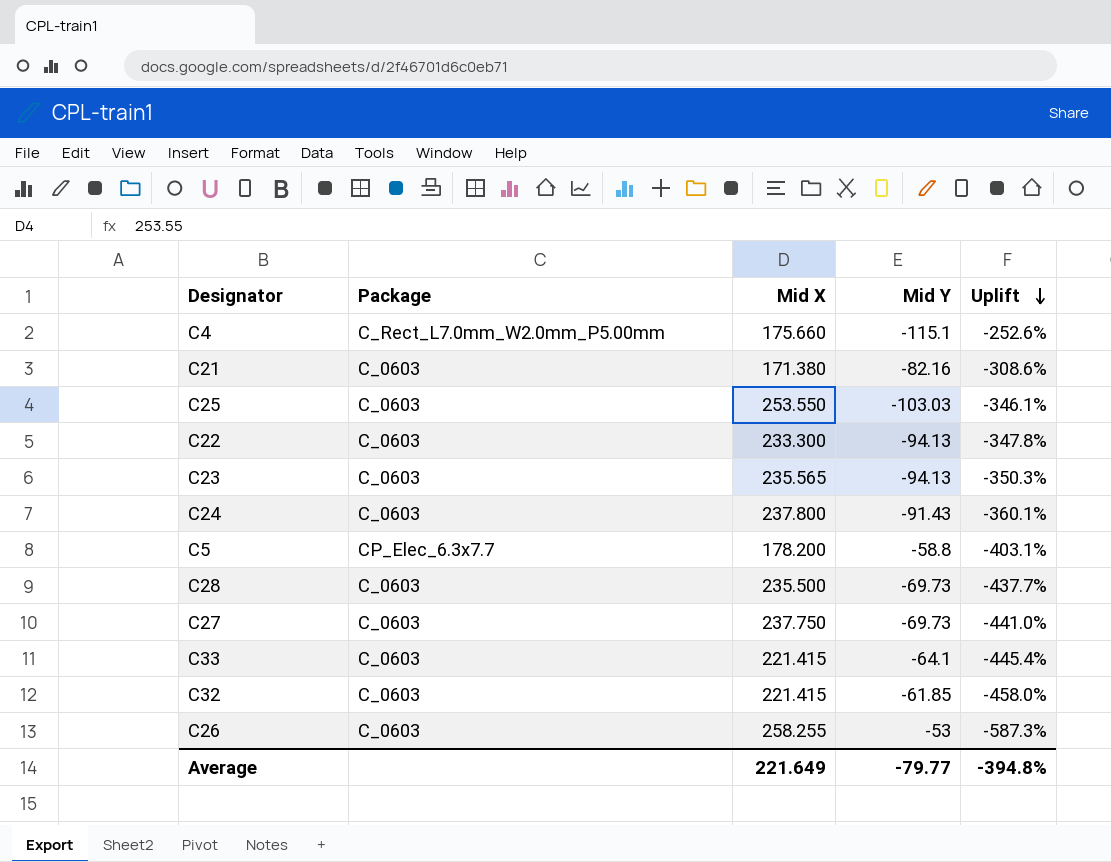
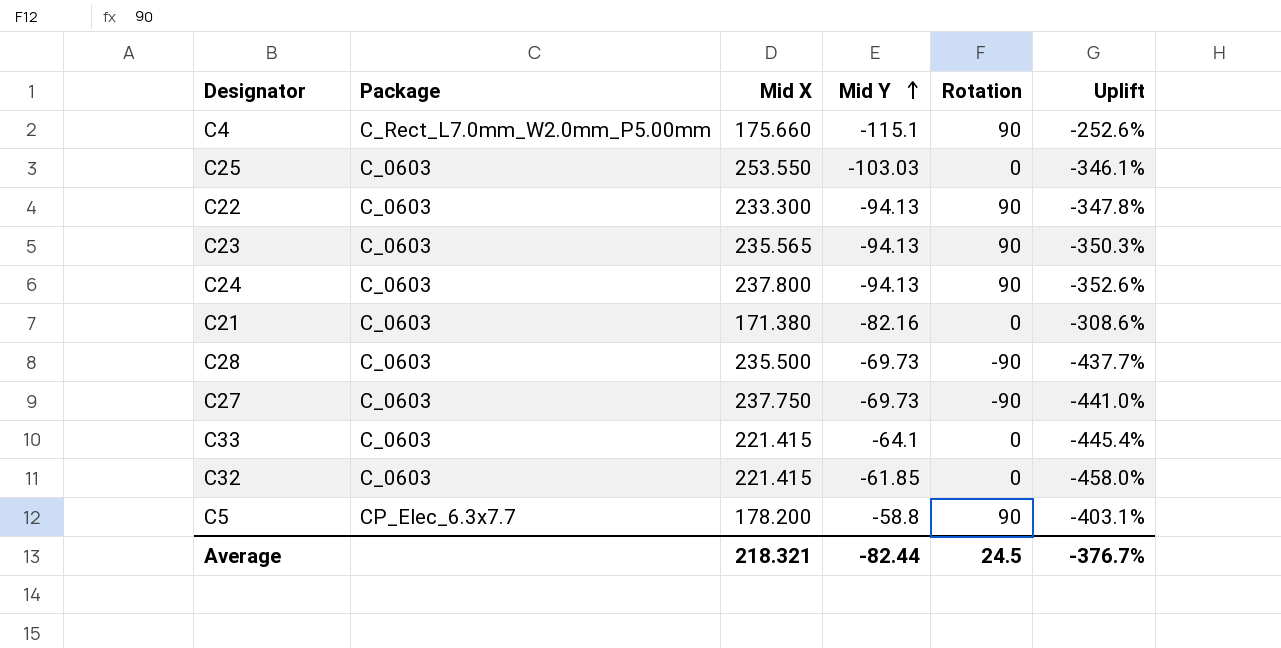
row order: Uplift descending -> Mid Y ascending
column Rotation | position: none -> 5
row C26: C_0603 | 258.255 | -53 | -587.3% -> none
C24 | Mid Y: -91.43 -> -94.13
C24 | Uplift: -360.1% -> -352.6%
Average | Mid X: 221.649 -> 218.321
Average | Mid Y: -79.77 -> -82.44
Average | Uplift: -394.8% -> -376.7%

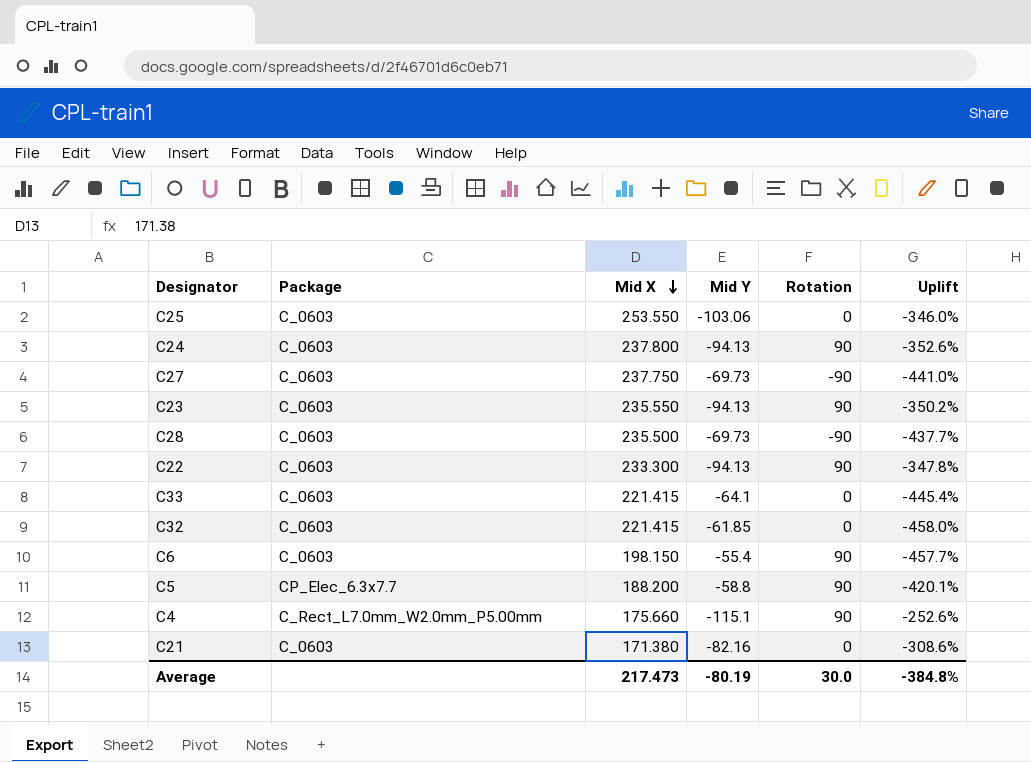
row order: Mid Y ascending -> Mid X descending
C25 | Mid Y: -103.03 -> -103.06
C25 | Uplift: -346.1% -> -346.0%
C23 | Mid X: 235.565 -> 235.550
C23 | Uplift: -350.3% -> -350.2%
row C6: none -> C_0603 | 198.150 | -55.4 | 90 | -457.7%
C5 | Mid X: 178.200 -> 188.200
C5 | Uplift: -403.1% -> -420.1%
Average | Mid X: 218.321 -> 217.473
Average | Mid Y: -82.44 -> -80.19
Average | Rotation: 24.5 -> 30.0
Average | Uplift: -376.7% -> -384.8%

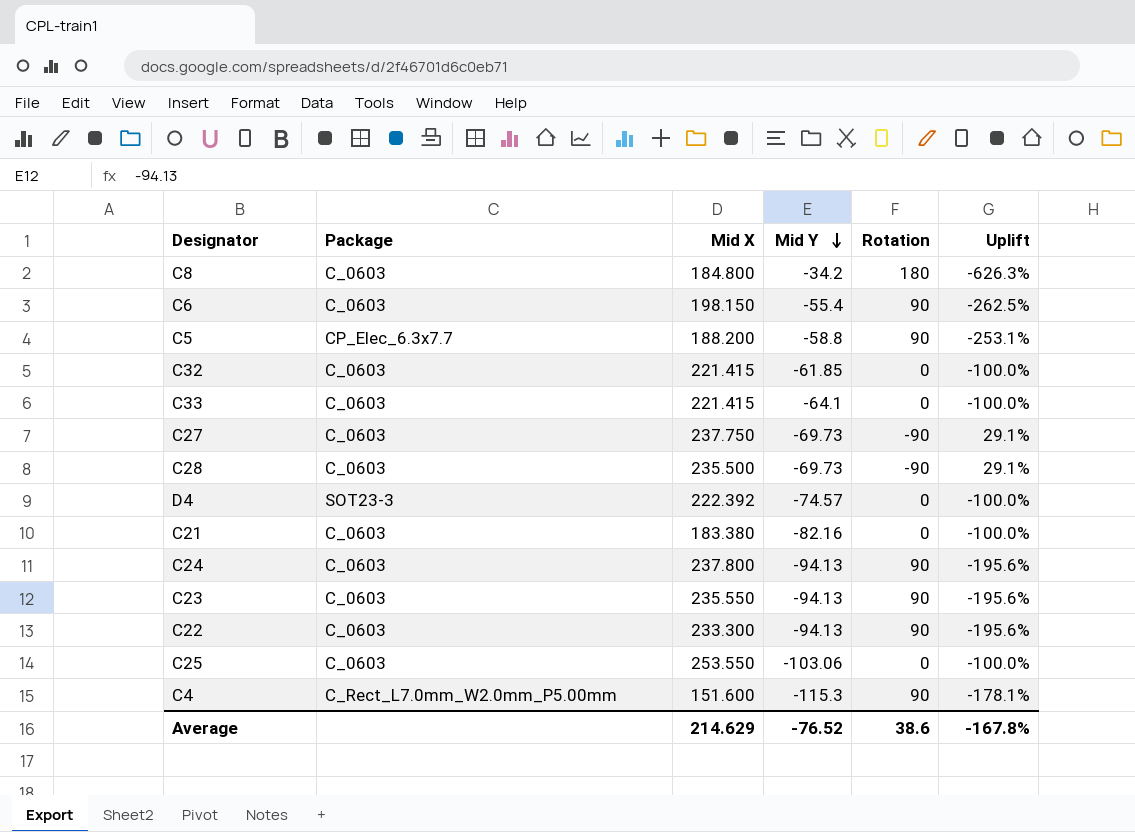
row order: Mid X descending -> Mid Y descending
column Uplift | formula: ([Mid X] - [Mid Y]) / [Mid Y] -> ([Rotation] - [Mid Y]) / [Mid Y]
row C8: none -> C_0603 | 184.800 | -34.2 | 180 | -626.3%
row D4: none -> SOT23-3 | 222.392 | -74.57 | 0 | -100.0%
C21 | Mid X: 171.380 -> 183.380
C4 | Mid X: 175.660 -> 151.600
C4 | Mid Y: -115.1 -> -115.3
Average | Mid X: 217.473 -> 214.629
Average | Mid Y: -80.19 -> -76.52
Average | Rotation: 30.0 -> 38.6
Average | Uplift: -384.8% -> -167.8%

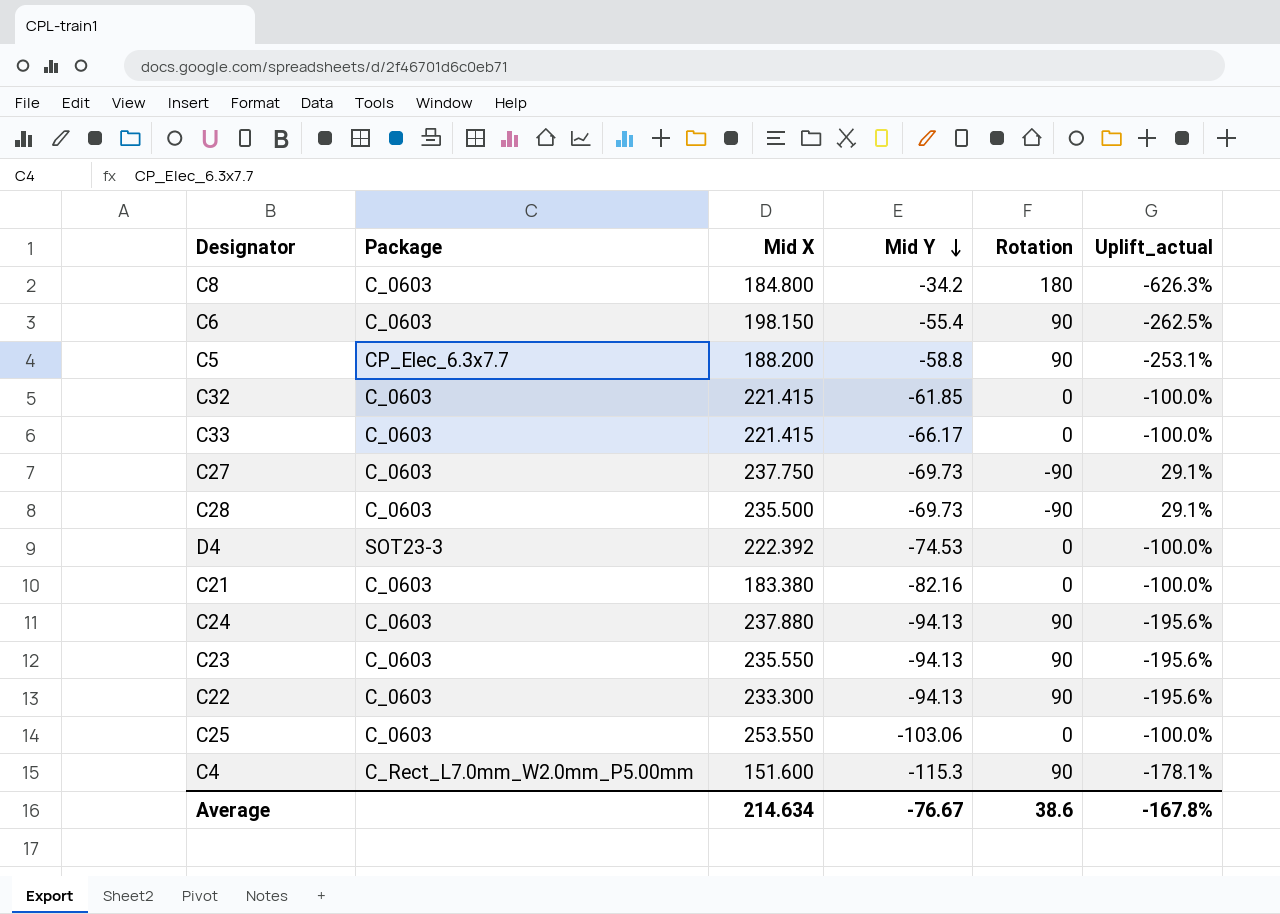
column name: Uplift -> Uplift_actual
C33 | Mid Y: -64.1 -> -66.17
D4 | Mid Y: -74.57 -> -74.53
C24 | Mid X: 237.800 -> 237.880
Average | Mid X: 214.629 -> 214.634
Average | Mid Y: -76.52 -> -76.67

